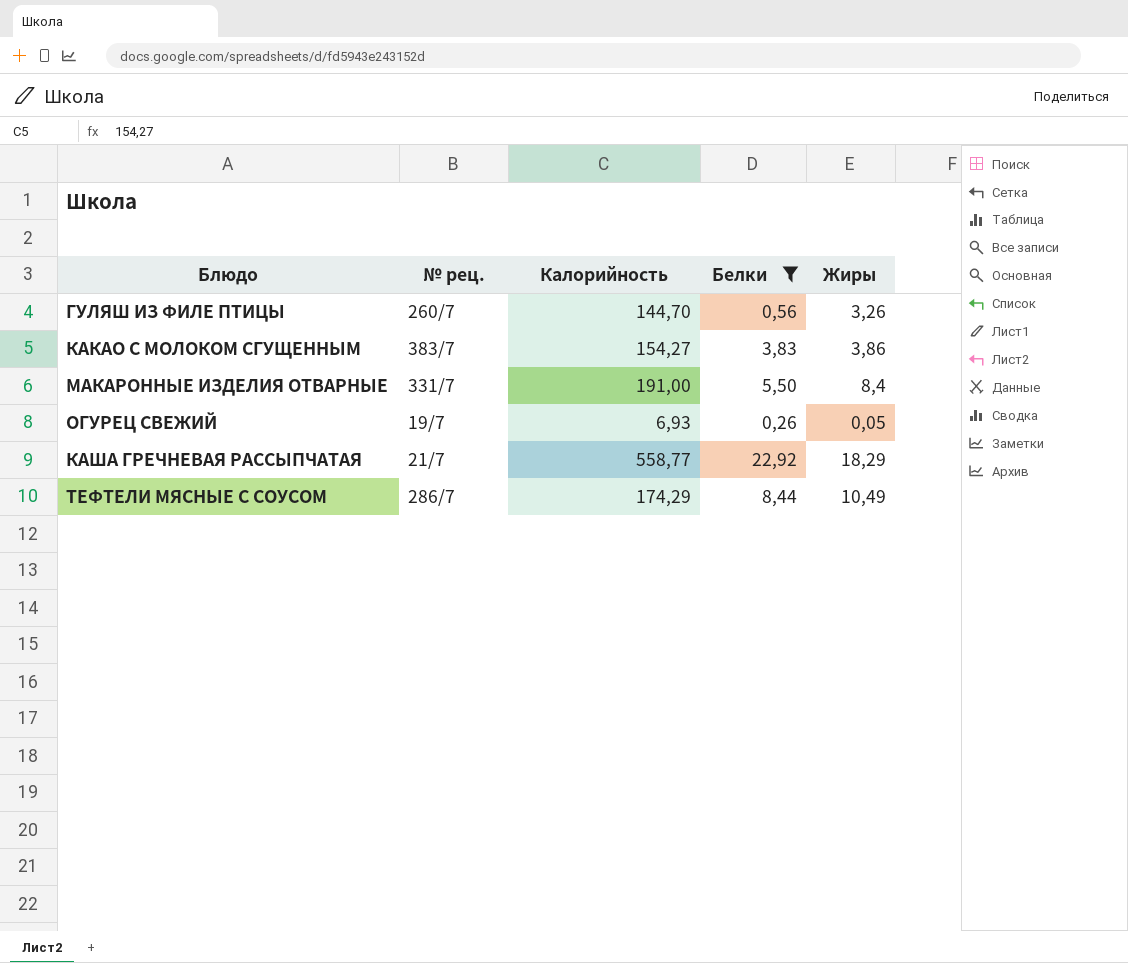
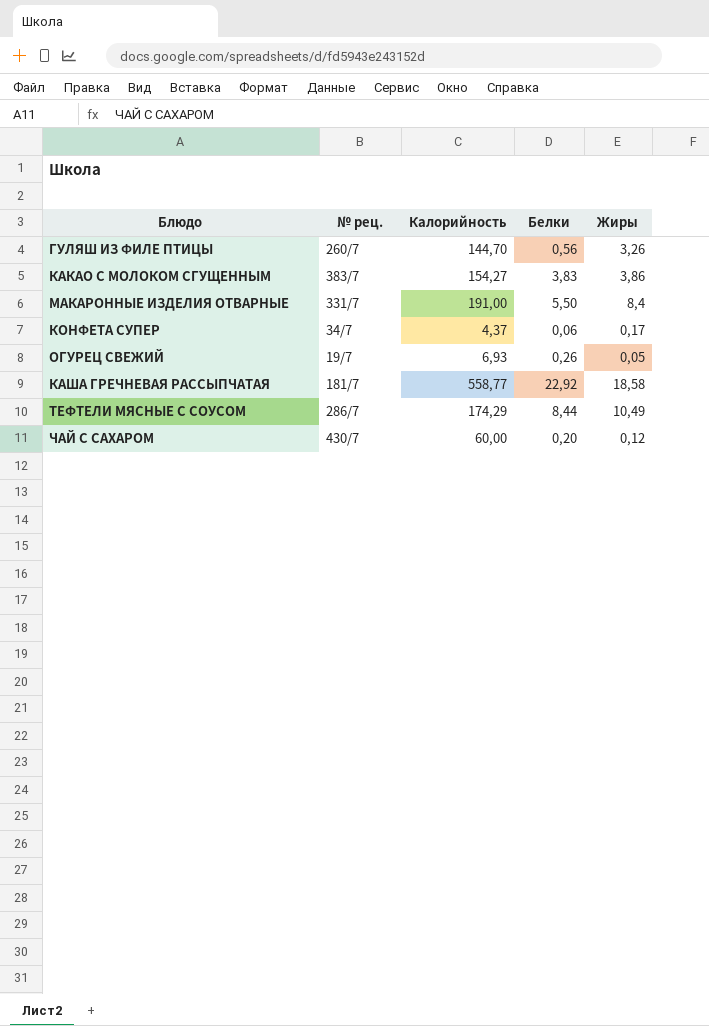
filter: Белки >= 0,26 -> none
КАША ГРЕЧНЕВАЯ РАССЫПЧАТАЯ | № рец.: 21/7 -> 181/7
КАША ГРЕЧНЕВАЯ РАССЫПЧАТАЯ | Жиры: 18,29 -> 18,58

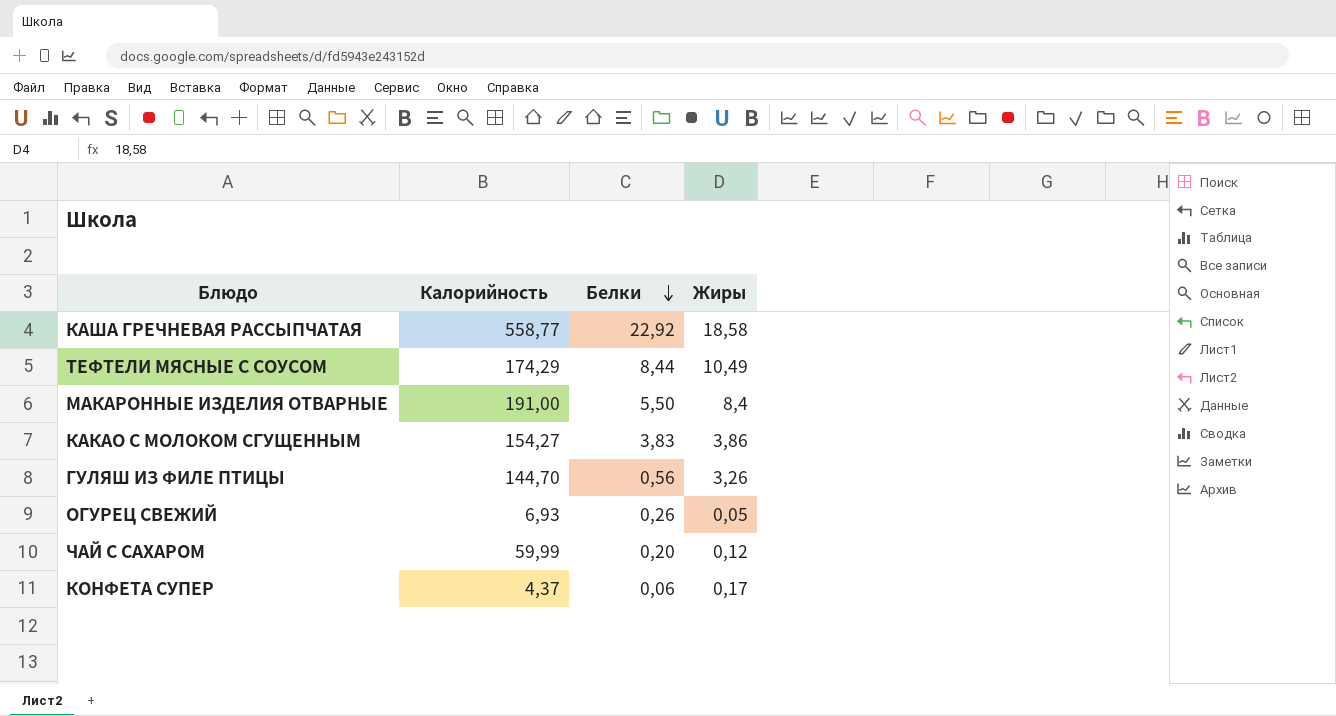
row order: none -> Белки descending
column № рец. | position: 2 -> none
ЧАЙ С САХАРОМ | Калорийность: 60,00 -> 59,99

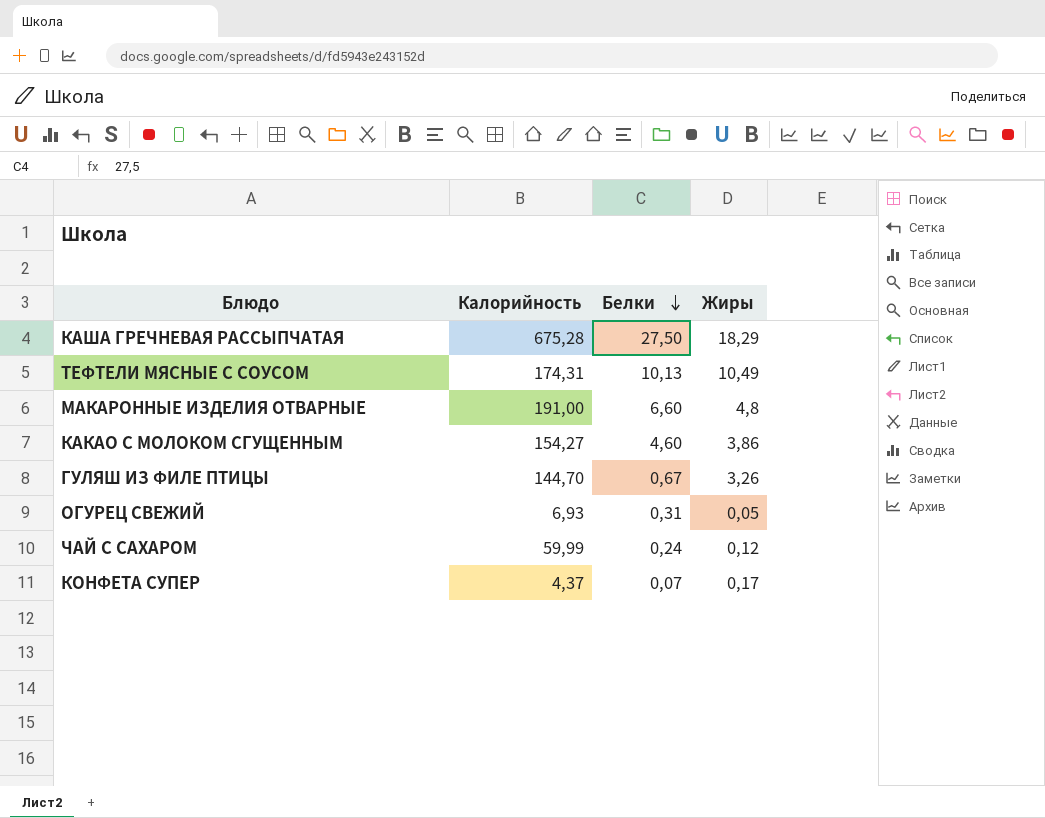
КАША ГРЕЧНЕВАЯ РАССЫПЧАТАЯ | Калорийность: 558,77 -> 675,28
КАША ГРЕЧНЕВАЯ РАССЫПЧАТАЯ | Белки: 22,92 -> 27,50
КАША ГРЕЧНЕВАЯ РАССЫПЧАТАЯ | Жиры: 18,58 -> 18,29
ТЕФТЕЛИ МЯСНЫЕ С СОУСОМ | Калорийность: 174,29 -> 174,31
ТЕФТЕЛИ МЯСНЫЕ С СОУСОМ | Белки: 8,44 -> 10,13
МАКАРОННЫЕ ИЗДЕЛИЯ ОТВАРНЫЕ | Белки: 5,50 -> 6,60
МАКАРОННЫЕ ИЗДЕЛИЯ ОТВАРНЫЕ | Жиры: 8,4 -> 4,8
КАКАО С МОЛОКОМ СГУЩЕННЫМ | Белки: 3,83 -> 4,60
ГУЛЯШ ИЗ ФИЛЕ ПТИЦЫ | Белки: 0,56 -> 0,67
ОГУРЕЦ СВЕЖИЙ | Белки: 0,26 -> 0,31
ЧАЙ С САХАРОМ | Белки: 0,20 -> 0,24
КОНФЕТА СУПЕР | Белки: 0,06 -> 0,07

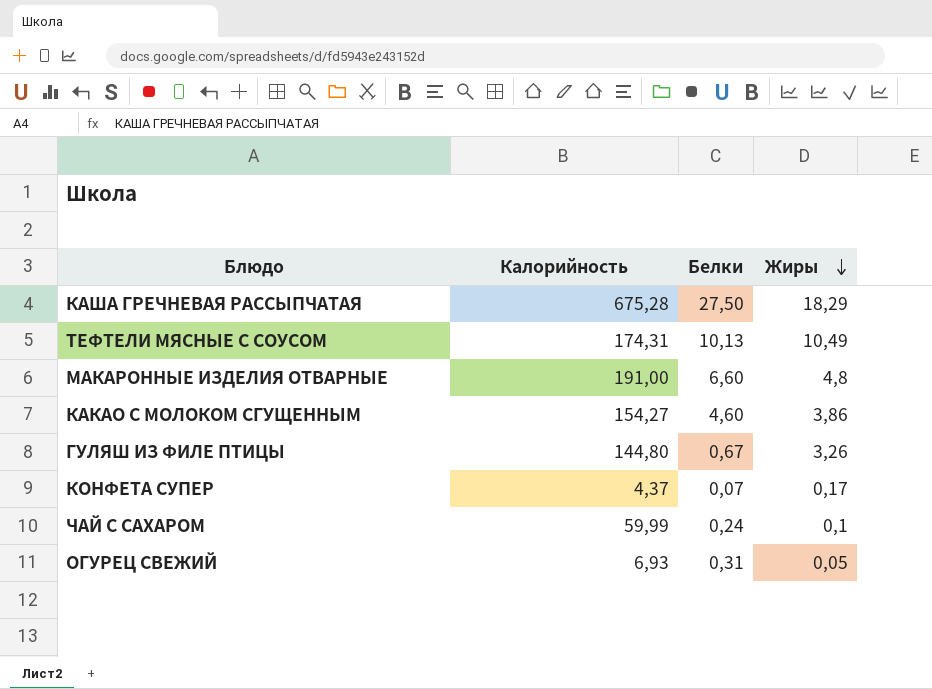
row order: Белки descending -> Жиры descending
ГУЛЯШ ИЗ ФИЛЕ ПТИЦЫ | Калорийность: 144,70 -> 144,80
ЧАЙ С САХАРОМ | Жиры: 0,12 -> 0,1

